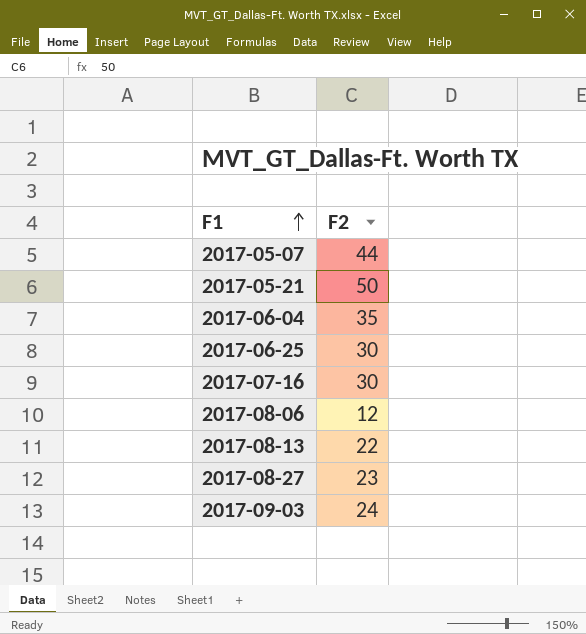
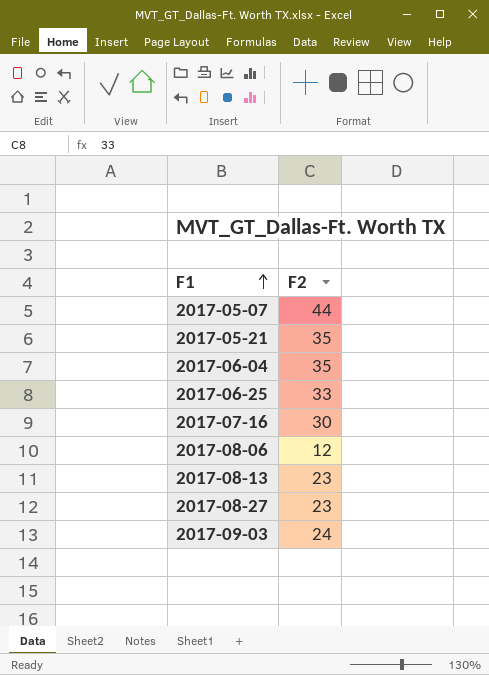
2017-05-21 | F2: 50 -> 35
2017-06-25 | F2: 30 -> 33
2017-08-13 | F2: 22 -> 23

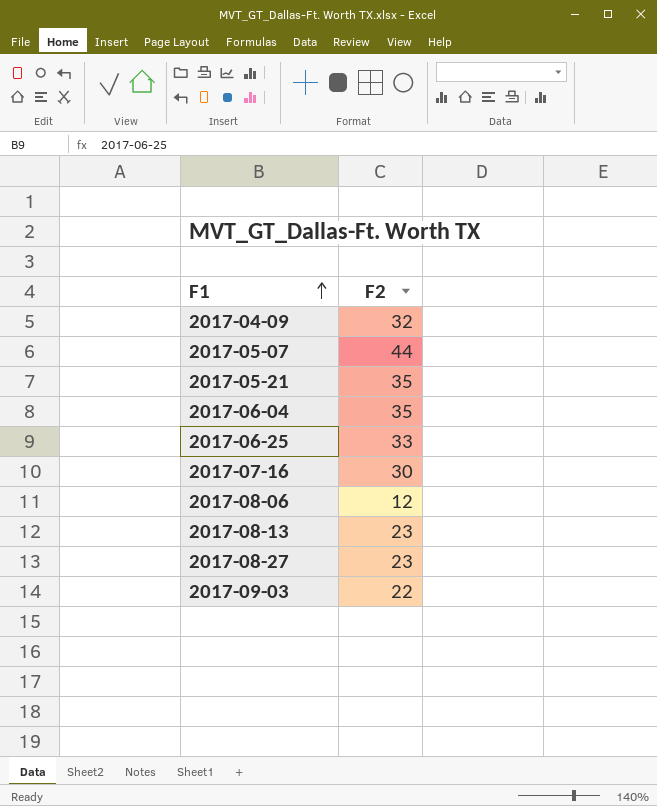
row 2017-04-09: none -> 32
2017-09-03 | F2: 24 -> 22

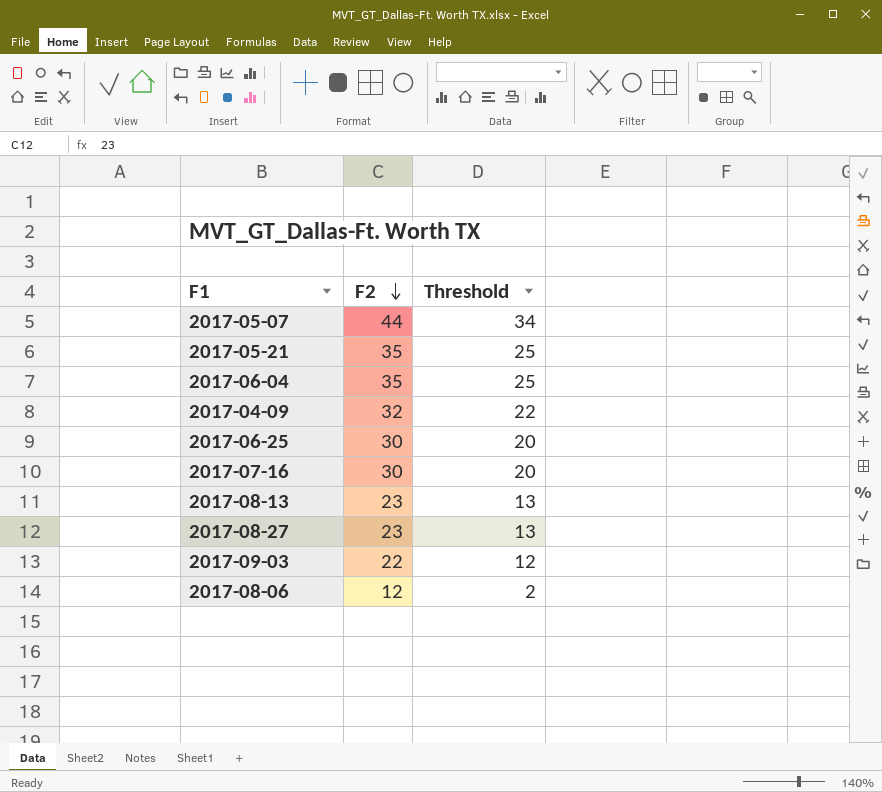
row order: F1 ascending -> F2 descending
column Threshold | formula: none -> [F2] - 10
2017-06-25 | F2: 33 -> 30

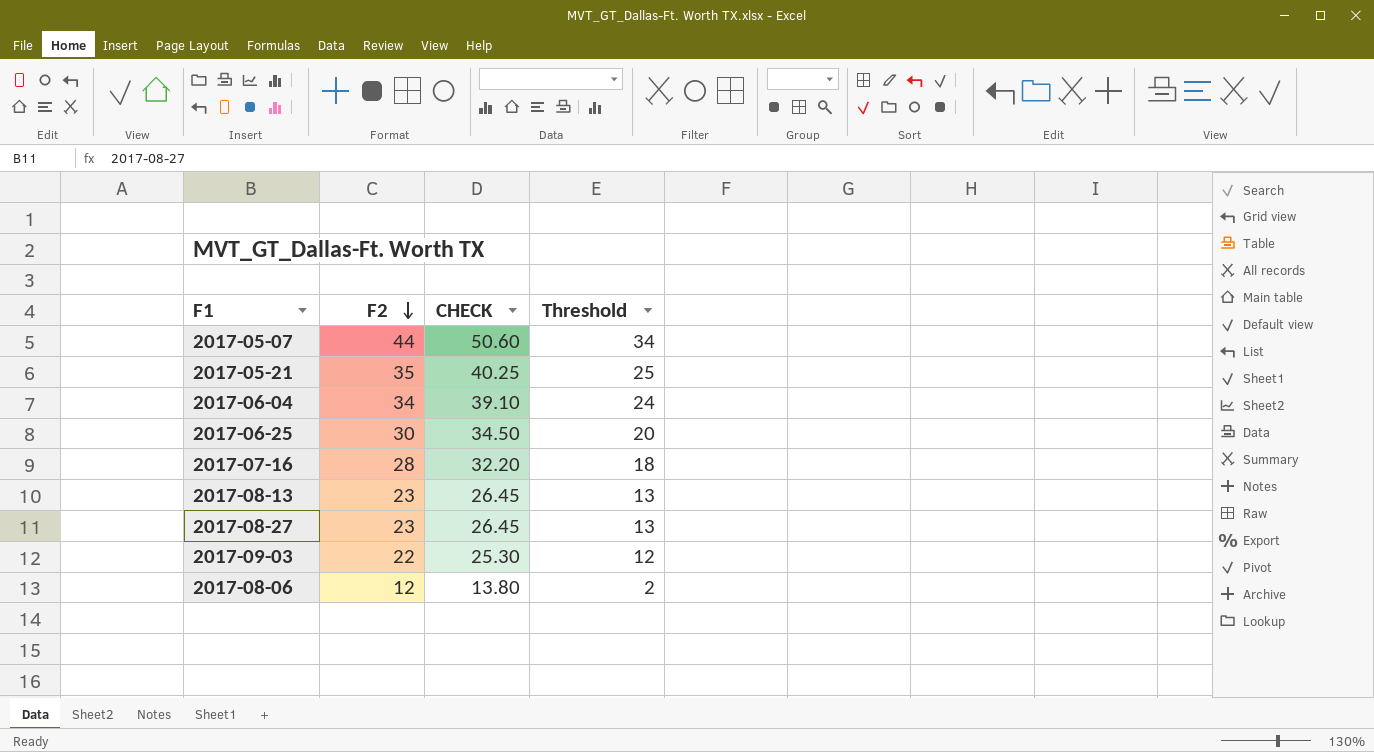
column CHECK | formula: none -> [F2] * 1.15
row 2017-04-09: 32 | 22 -> none
2017-06-04 | F2: 35 -> 34
2017-06-04 | Threshold: 25 -> 24
2017-07-16 | F2: 30 -> 28
2017-07-16 | Threshold: 20 -> 18

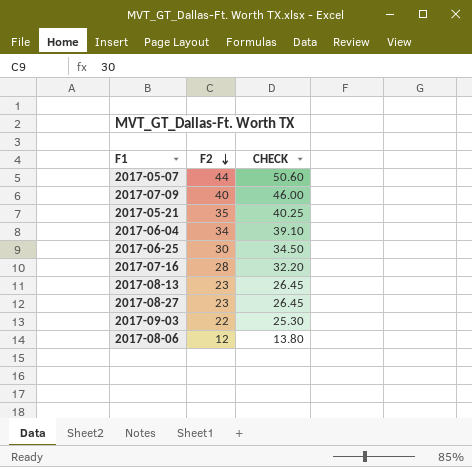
column Threshold | formula: [F2] - 10 -> none
row 2017-07-09: none -> 40 | 46.00

